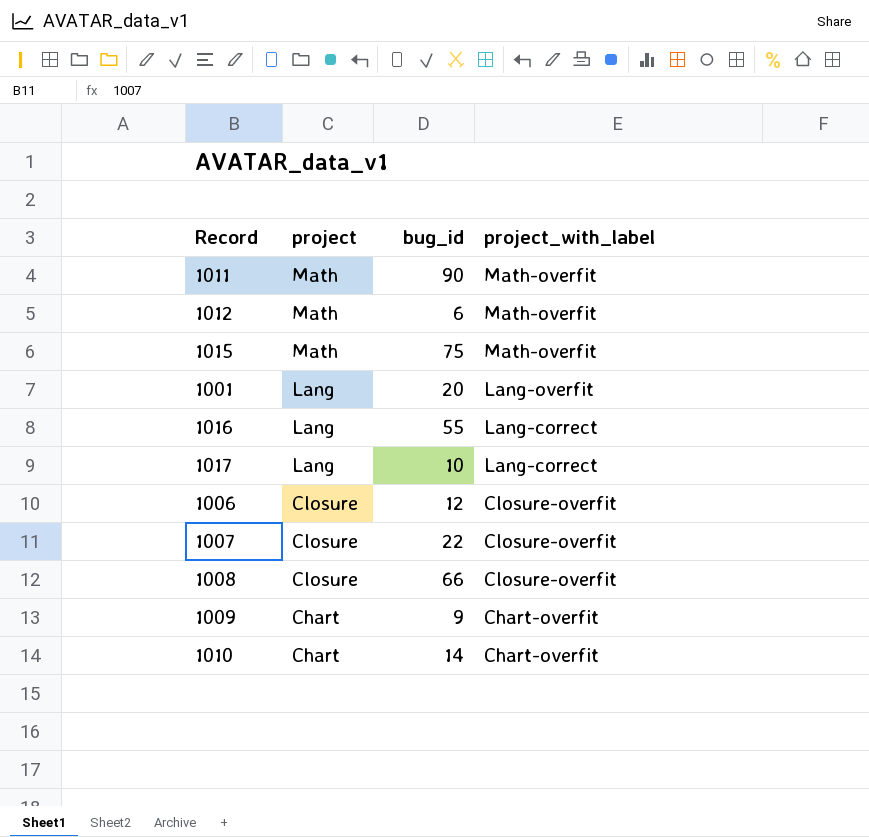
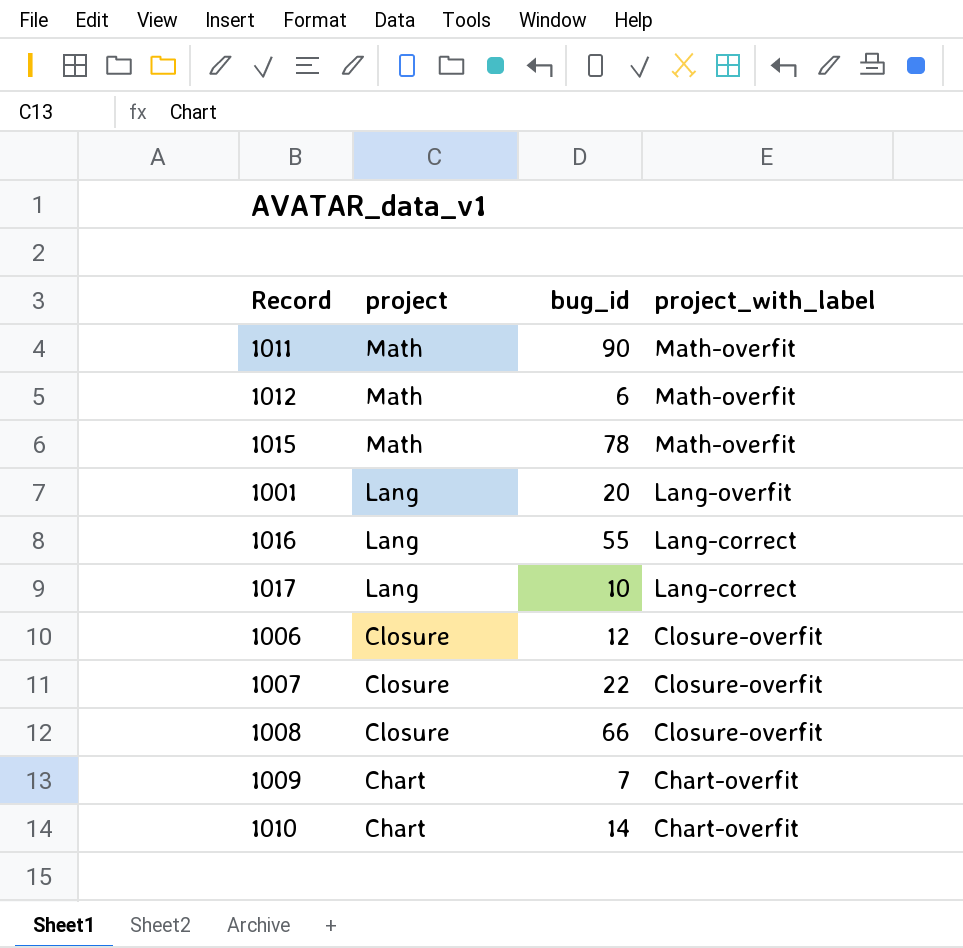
1015 | bug_id: 75 -> 78
1009 | bug_id: 9 -> 7

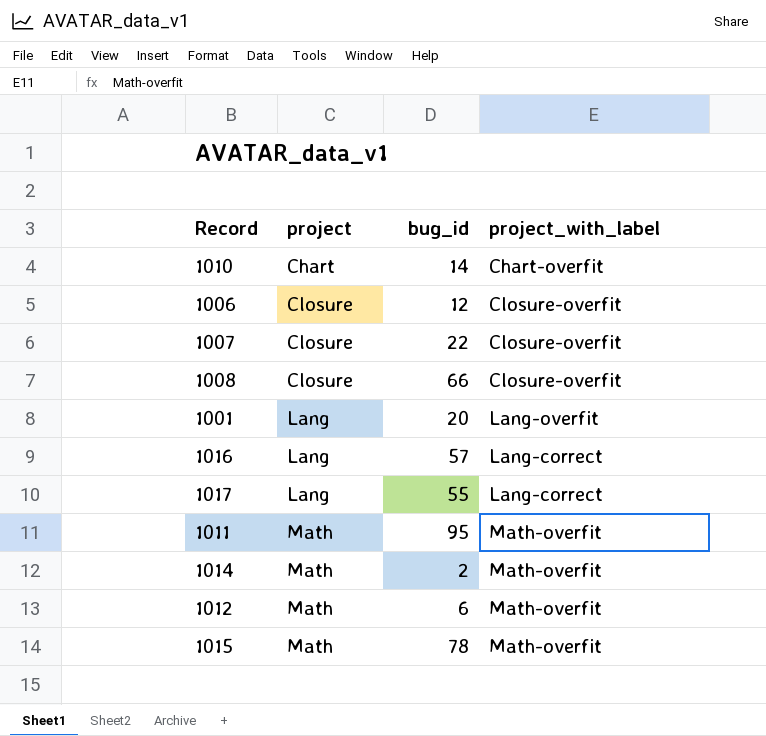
row order: project descending -> project ascending
row 1009: Chart | 7 | Chart-overfit -> none
1016 | bug_id: 55 -> 57
1017 | bug_id: 10 -> 55
1011 | bug_id: 90 -> 95
row 1014: none -> Math | 2 | Math-overfit

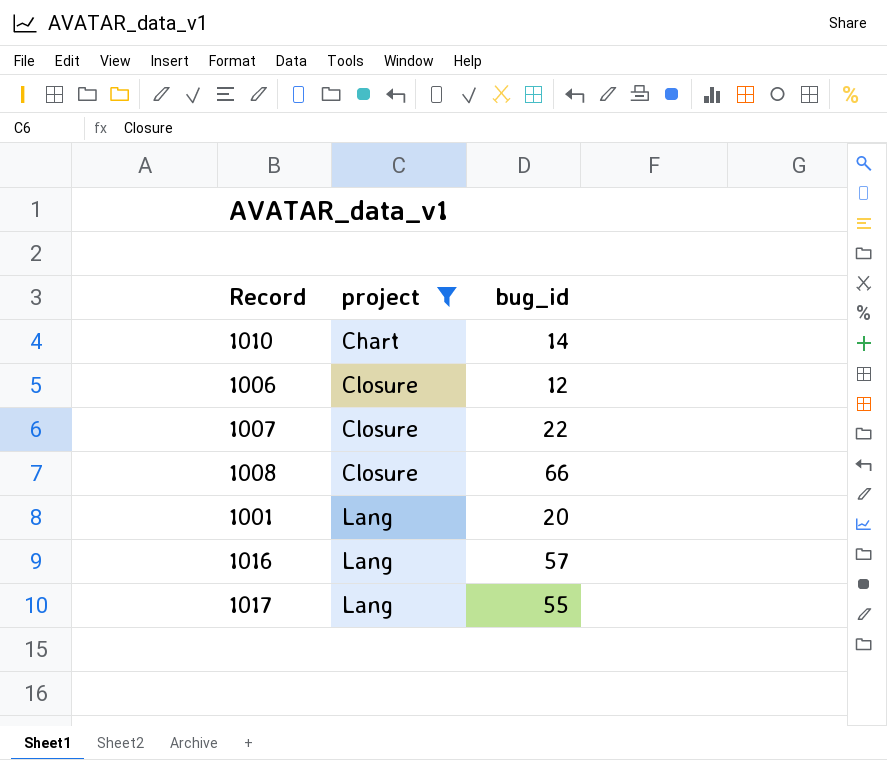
filter: none -> project != Math
column project_with_label | position: 4 -> none

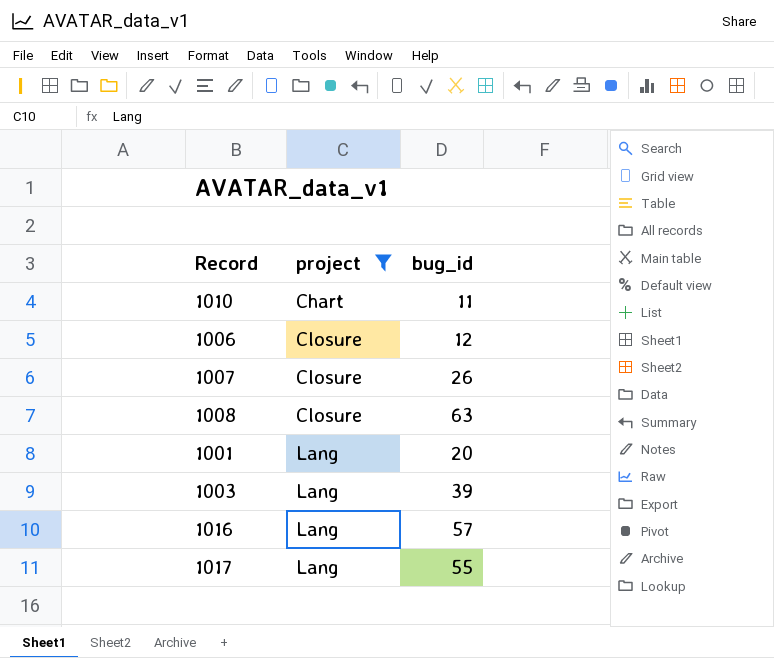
1010 | bug_id: 14 -> 11
1007 | bug_id: 22 -> 26
1008 | bug_id: 66 -> 63
row 1003: none -> Lang | 39

